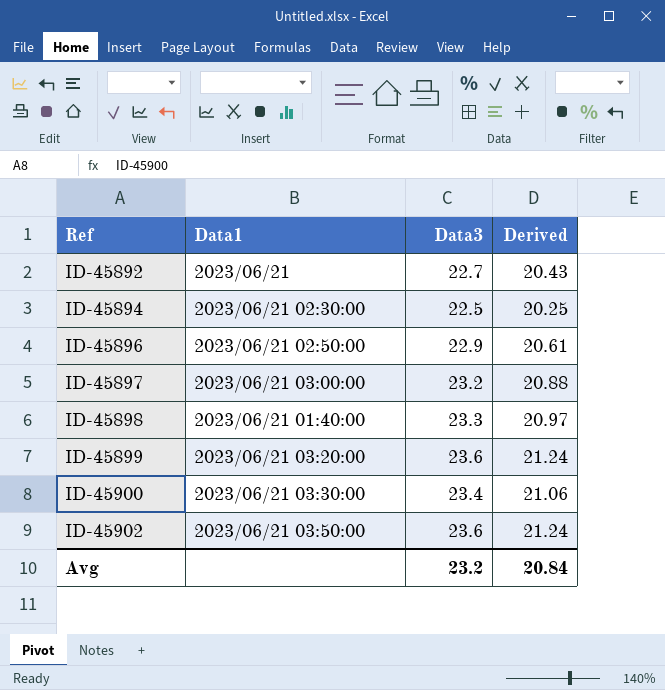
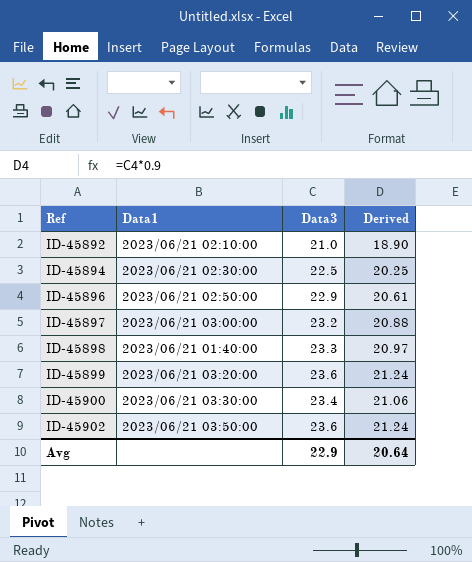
ID-45892 | Data1: 2023/06/21 -> 2023/06/21 02:10:00
ID-45892 | Data3: 22.7 -> 21.0
ID-45892 | Derived: 20.43 -> 18.90
Avg | Data3: 23.2 -> 22.9
Avg | Derived: 20.84 -> 20.64

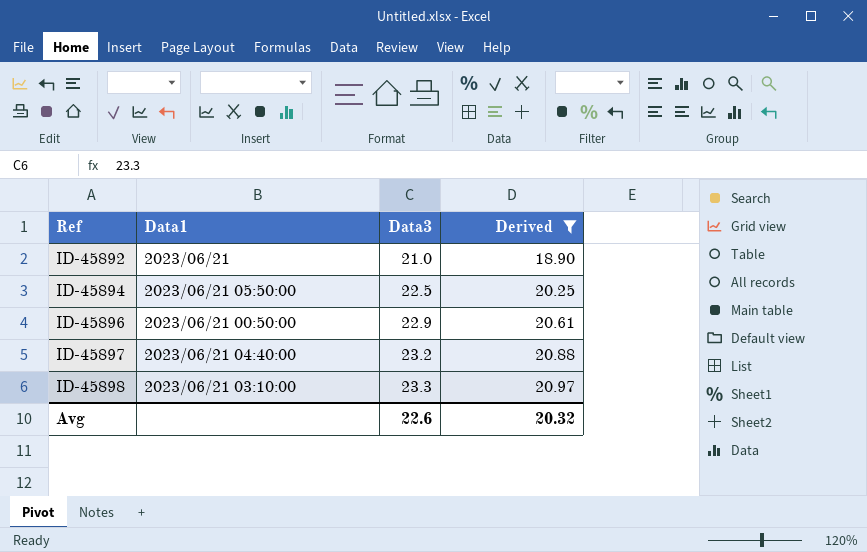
filter: none -> Derived <= 20.97
ID-45892 | Data1: 2023/06/21 02:10:00 -> 2023/06/21
ID-45894 | Data1: 2023/06/21 02:30:00 -> 2023/06/21 05:50:00
ID-45896 | Data1: 2023/06/21 02:50:00 -> 2023/06/21 00:50:00
ID-45897 | Data1: 2023/06/21 03:00:00 -> 2023/06/21 04:40:00
ID-45898 | Data1: 2023/06/21 01:40:00 -> 2023/06/21 03:10:00
Avg | Data3: 22.9 -> 22.6
Avg | Derived: 20.64 -> 20.32

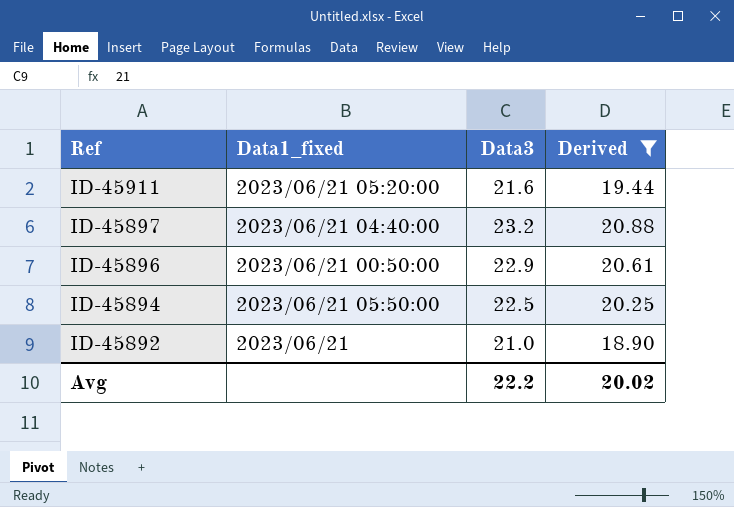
row order: Ref ascending -> Ref descending
column name: Data1 -> Data1_fixed
row ID-45898: 2023/06/21 03:10:00 | 23.3 | 20.97 -> none
row ID-45911: none -> 2023/06/21 05:20:00 | 21.6 | 19.44
Avg | Data3: 22.6 -> 22.2
Avg | Derived: 20.32 -> 20.02

